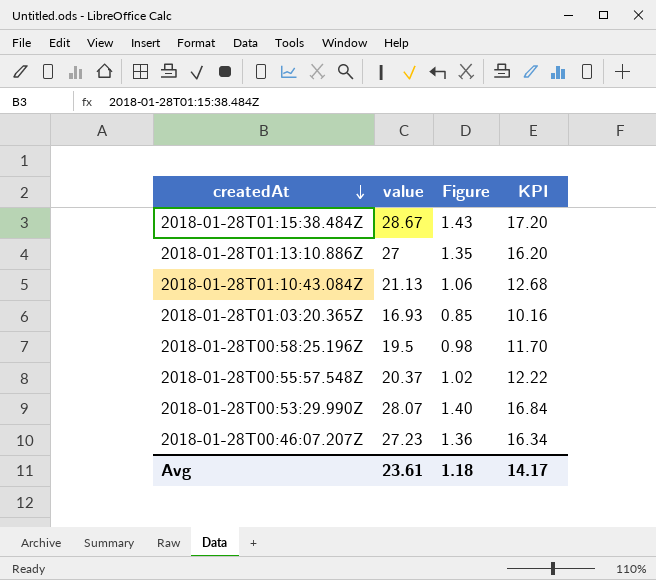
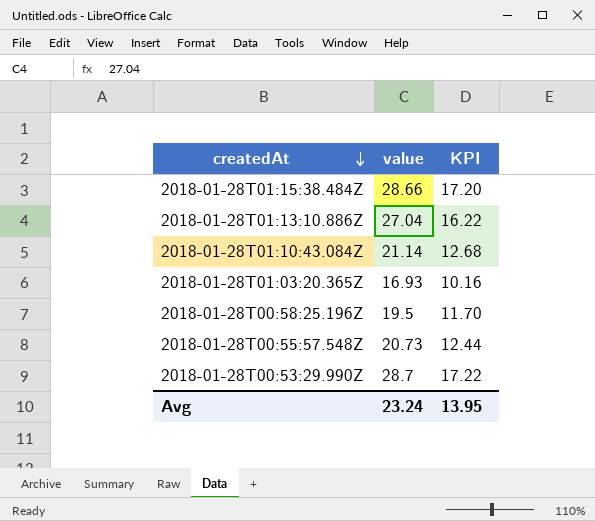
column Figure | formula: [value] * 0.05 -> none
row 2018-01-28T00:46:07.207Z: 27.23 | 1.36 | 16.34 -> none
2018-01-28T01:15:38.484Z | value: 28.67 -> 28.66
2018-01-28T01:13:10.886Z | value: 27 -> 27.04
2018-01-28T01:13:10.886Z | KPI: 16.20 -> 16.22
2018-01-28T01:10:43.084Z | value: 21.13 -> 21.14
2018-01-28T00:55:57.548Z | value: 20.37 -> 20.73
2018-01-28T00:55:57.548Z | KPI: 12.22 -> 12.44
2018-01-28T00:53:29.990Z | value: 28.07 -> 28.7
2018-01-28T00:53:29.990Z | KPI: 16.84 -> 17.22
Avg | value: 23.61 -> 23.24
Avg | KPI: 14.17 -> 13.95

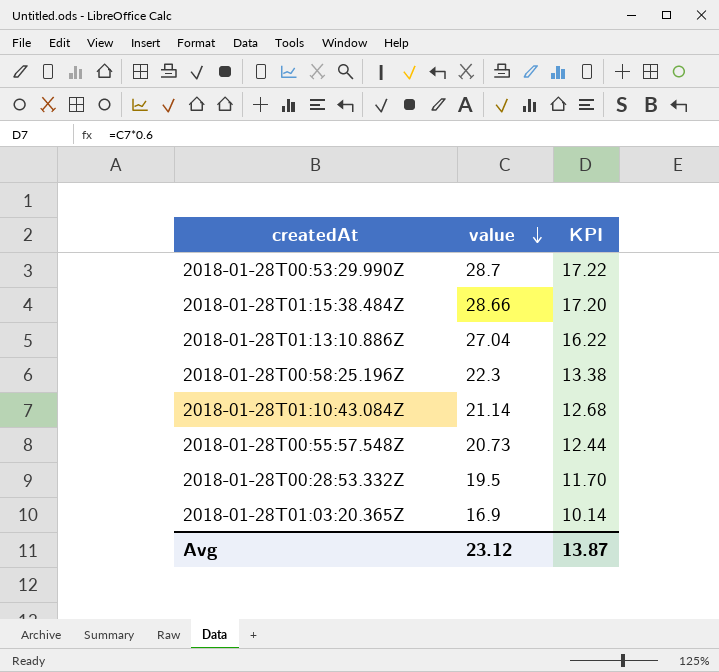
row order: createdAt descending -> value descending
2018-01-28T00:58:25.196Z | value: 19.5 -> 22.3
2018-01-28T00:58:25.196Z | KPI: 11.70 -> 13.38
row 2018-01-28T00:28:53.332Z: none -> 19.5 | 11.70
2018-01-28T01:03:20.365Z | value: 16.93 -> 16.9
2018-01-28T01:03:20.365Z | KPI: 10.16 -> 10.14
Avg | value: 23.24 -> 23.12
Avg | KPI: 13.95 -> 13.87

